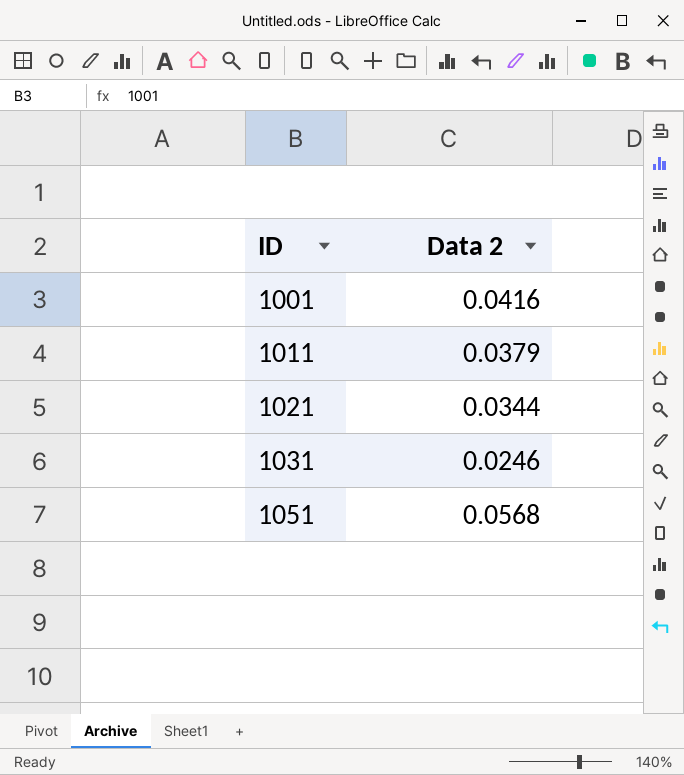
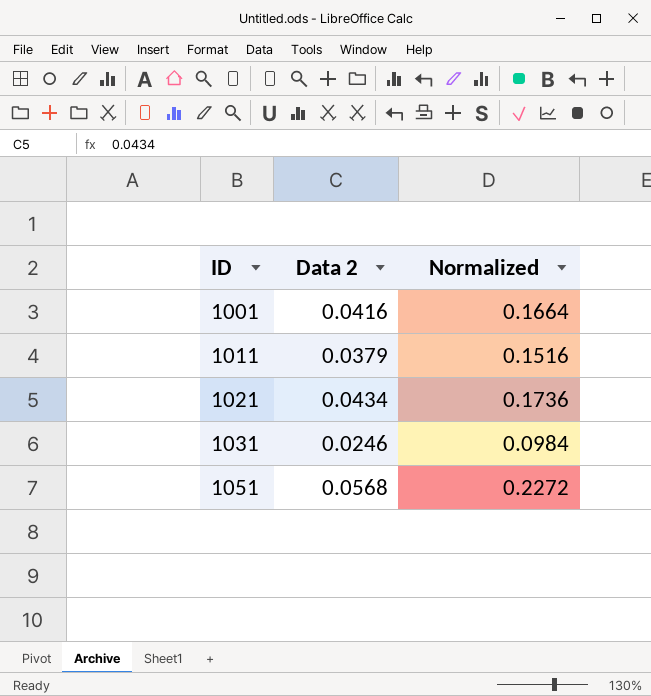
column Normalized | formula: none -> [Data 2] * 4
1021 | Data 2: 0.0344 -> 0.0434

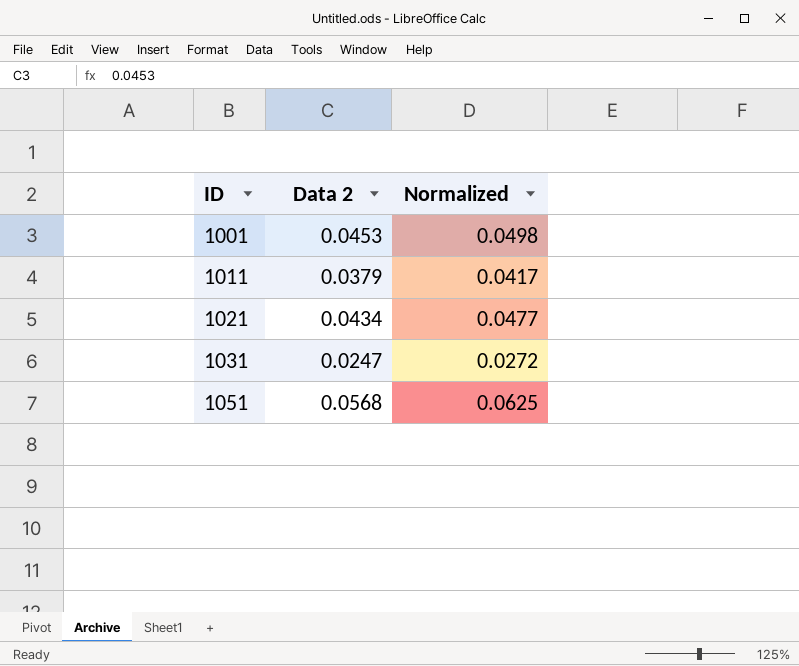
column Normalized | formula: [Data 2] * 4 -> [Data 2] * 1.1
1001 | Data 2: 0.0416 -> 0.0453
1031 | Data 2: 0.0246 -> 0.0247

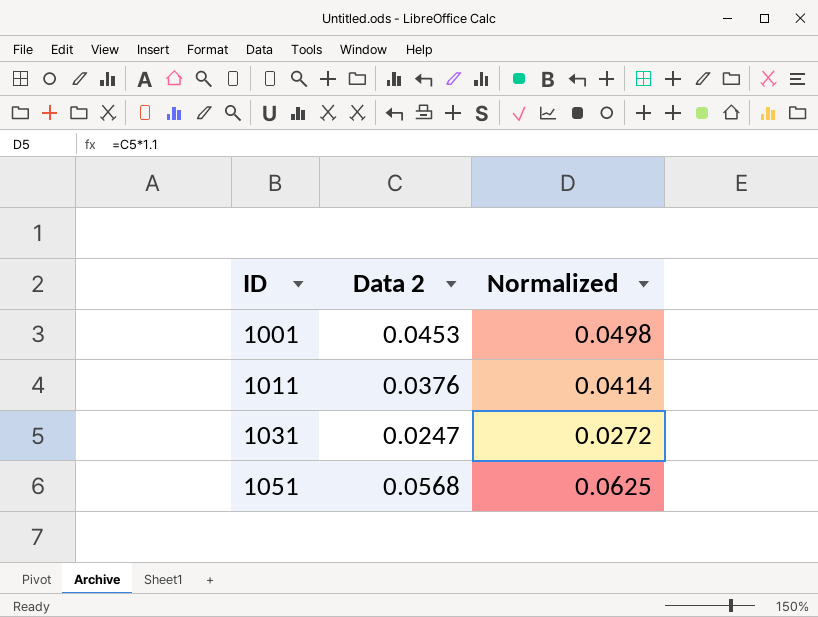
row 1021: 0.0434 | 0.0477 -> none
1011 | Data 2: 0.0379 -> 0.0376
1011 | Normalized: 0.0417 -> 0.0414

